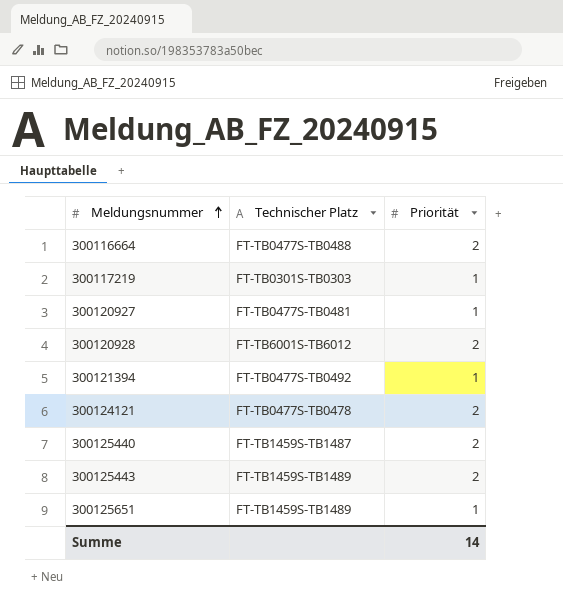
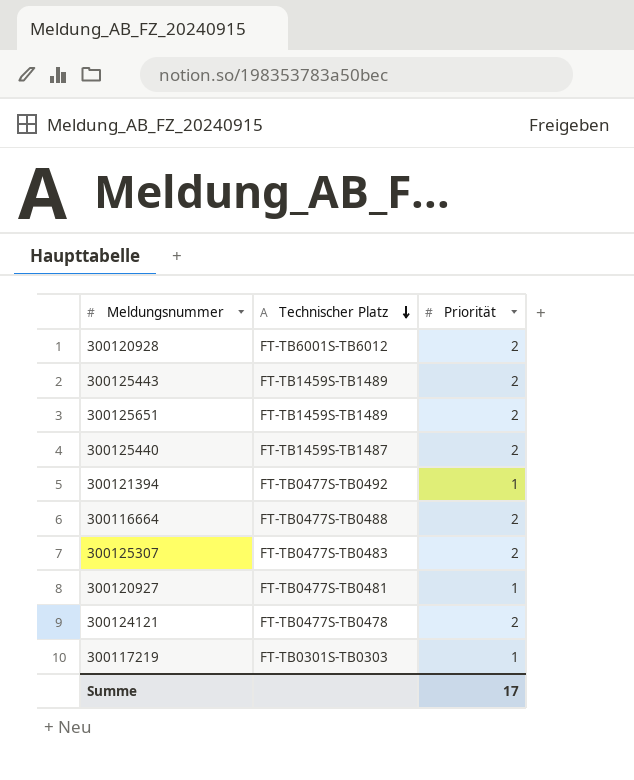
row order: Meldungsnummer ascending -> Technischer Platz descending
300125651 | Priorität: 1 -> 2
row 300125307: none -> FT-TB0477S-TB0483 | 2
Summe | Priorität: 14 -> 17

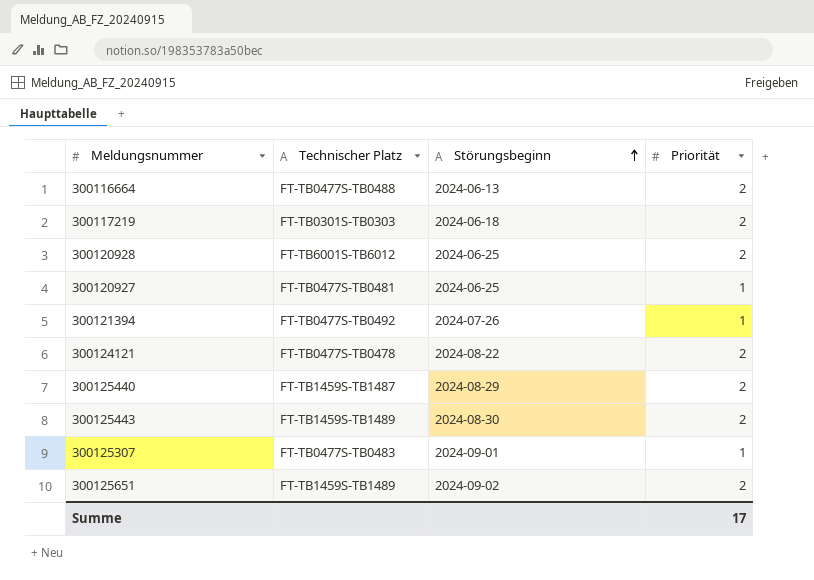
row order: Technischer Platz descending -> Störungsbeginn ascending
column Störungsbeginn | position: none -> 3
300117219 | Priorität: 1 -> 2
300125307 | Priorität: 2 -> 1

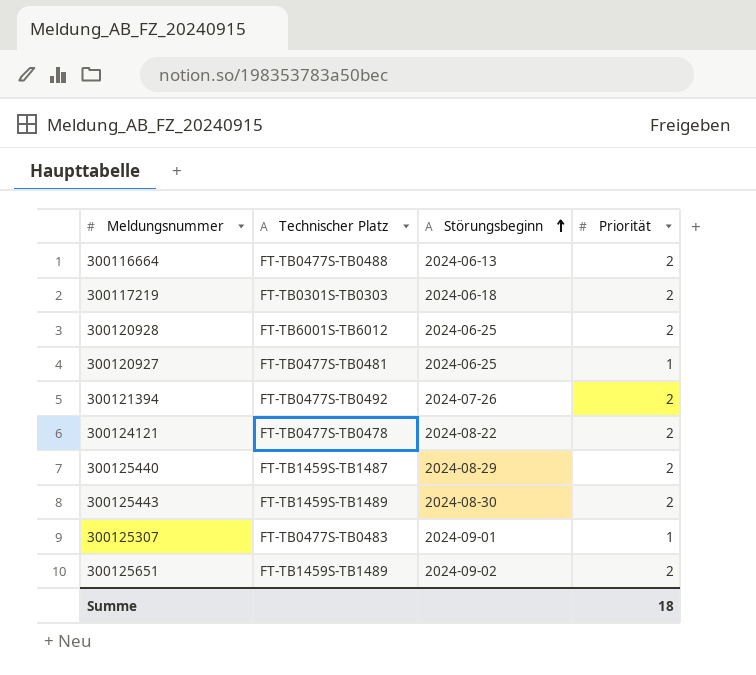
300121394 | Priorität: 1 -> 2
Summe | Priorität: 17 -> 18

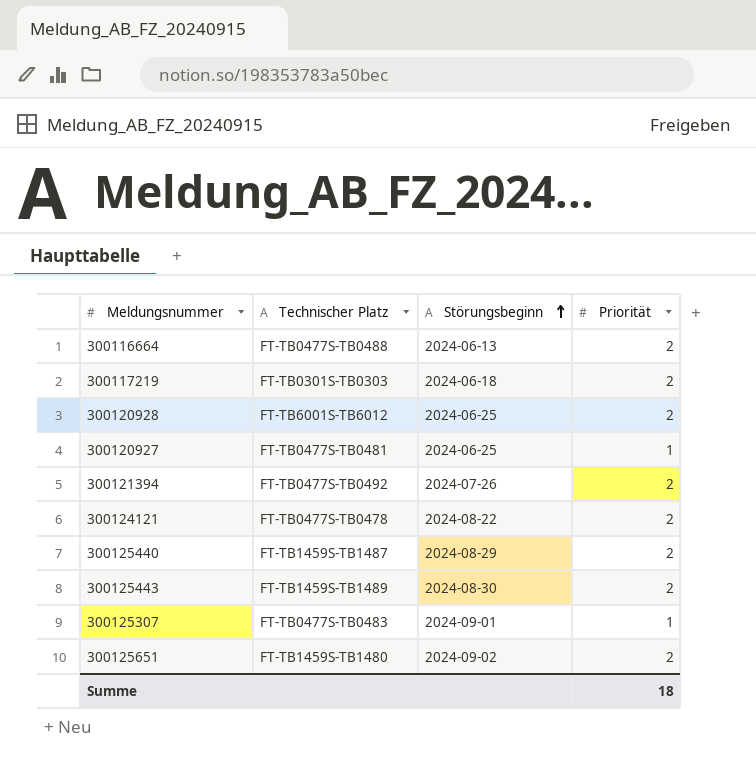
300125651 | Technischer Platz: FT-TB1459S-TB1489 -> FT-TB1459S-TB1480

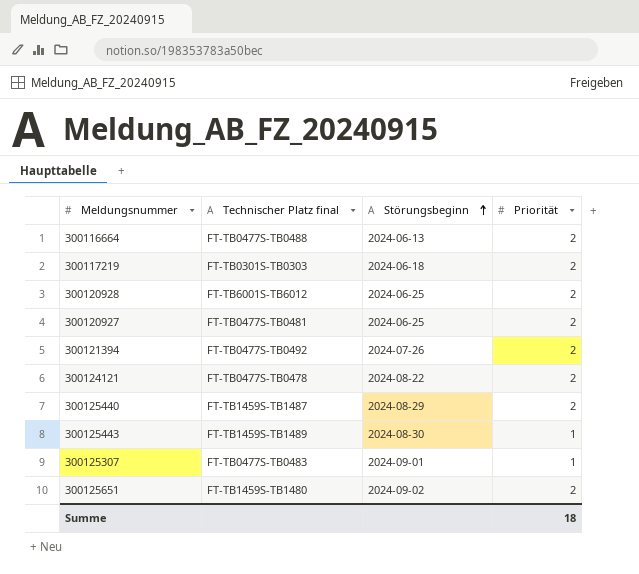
column name: Technischer Platz -> Technischer Platz final
300120927 | Priorität: 1 -> 2
300125443 | Priorität: 2 -> 1

